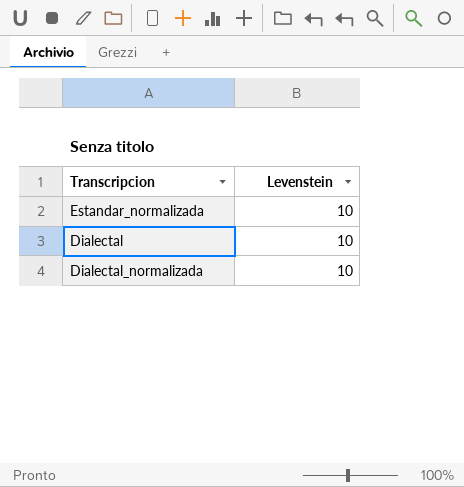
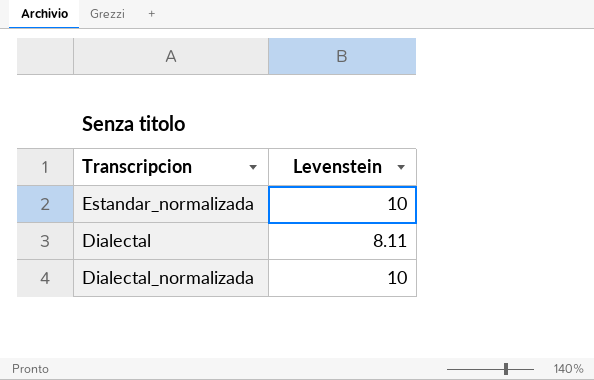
Dialectal | Levenstein: 10 -> 8.11

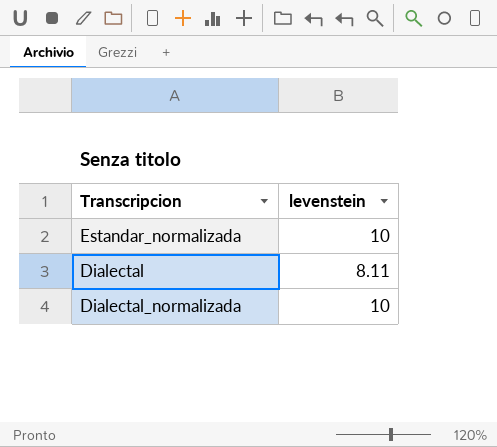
column name: Levenstein -> levenstein

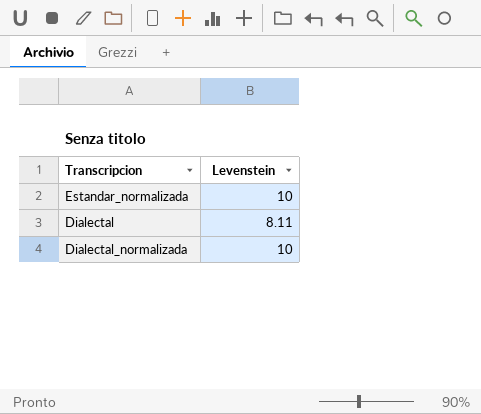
column name: levenstein -> Levenstein

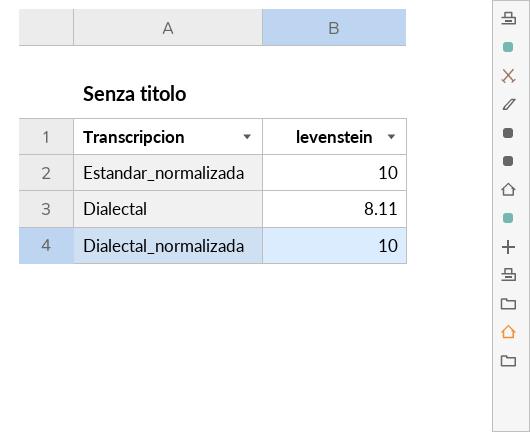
column name: Levenstein -> levenstein

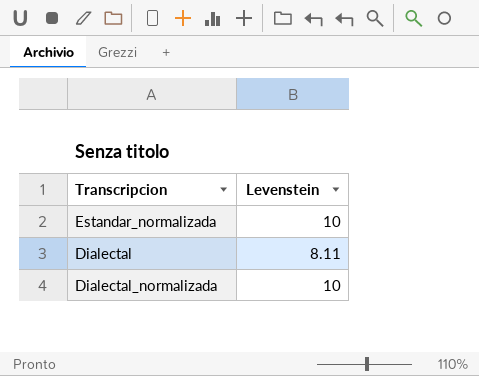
column name: levenstein -> Levenstein

